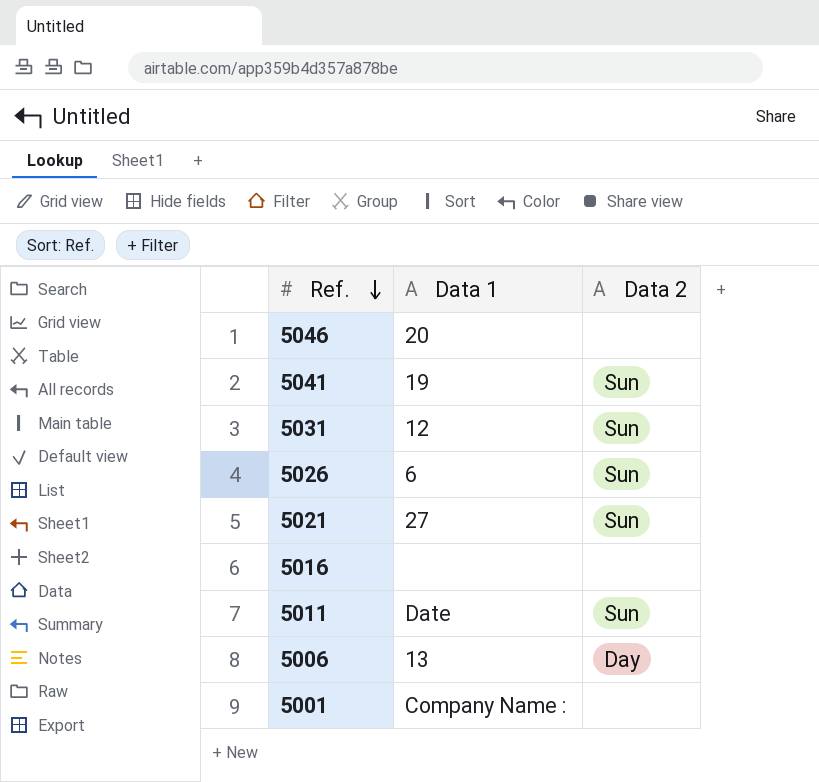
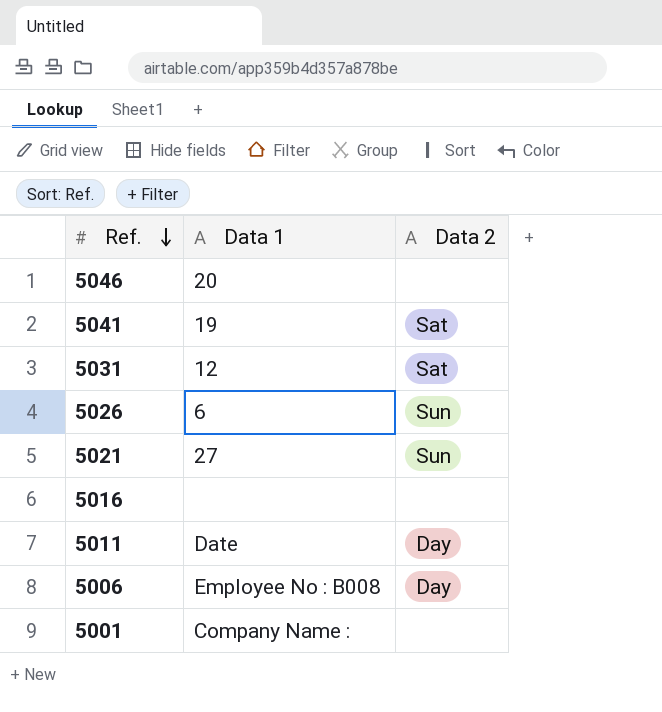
5041 | Data 2: Sun -> Sat
5031 | Data 2: Sun -> Sat
5011 | Data 2: Sun -> Day
5006 | Data 1: 13 -> Employee No : B008

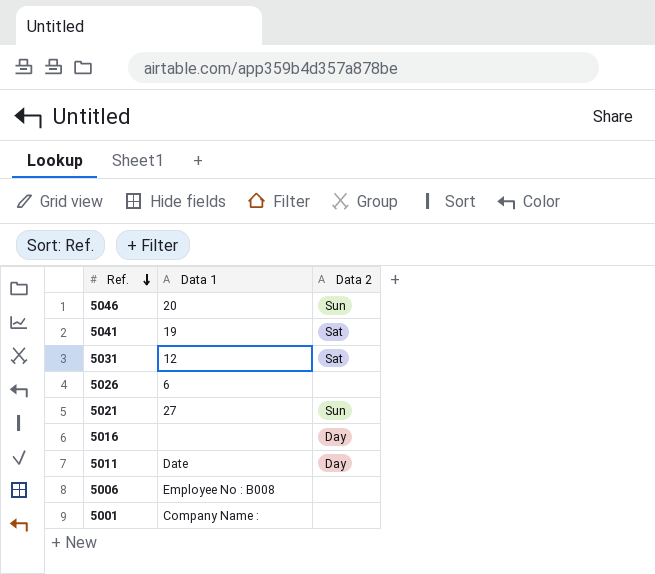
5046 | Data 2: none -> Sun
5026 | Data 2: Sun -> none
5016 | Data 2: none -> Day
5006 | Data 2: Day -> none

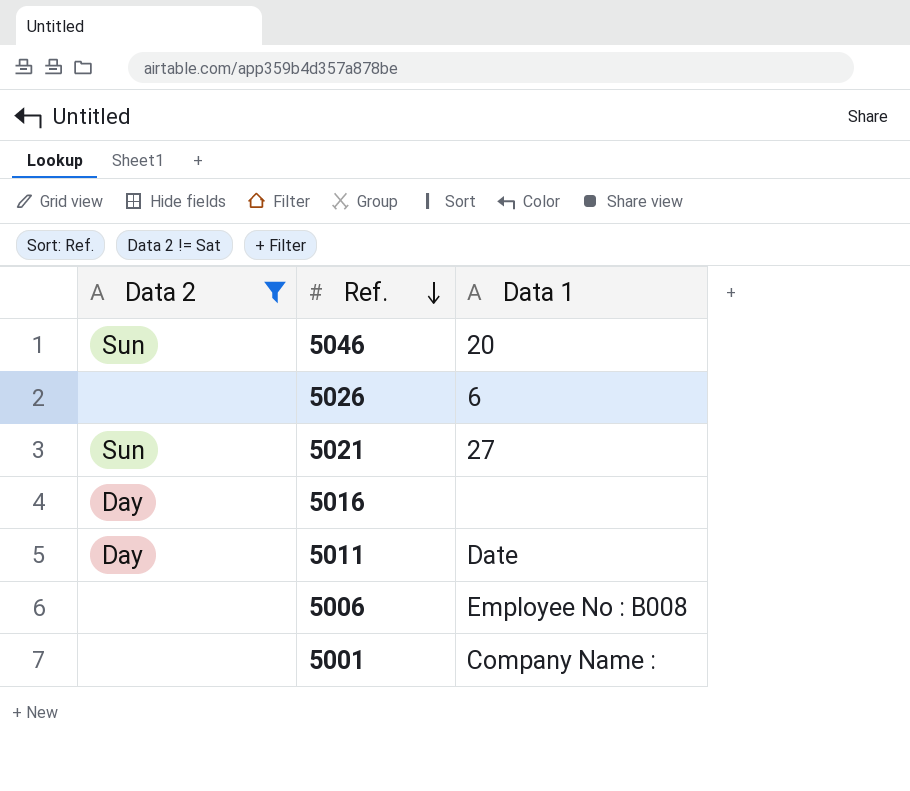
filter: none -> Data 2 != Sat
column Data 2 | position: 3 -> 1

